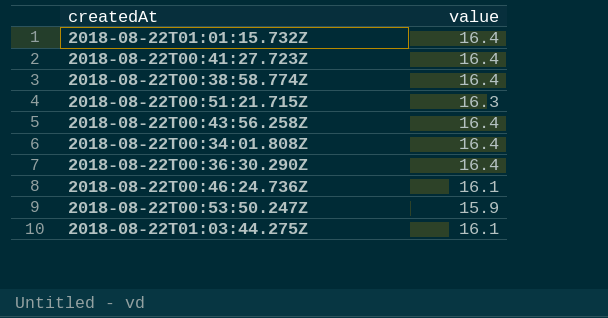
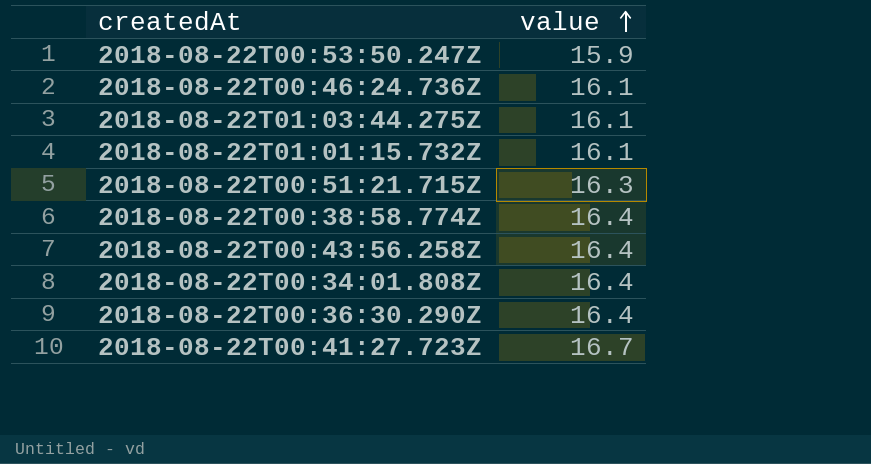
row order: none -> value ascending
2018-08-22T01:01:15.732Z | value: 16.4 -> 16.1
2018-08-22T00:41:27.723Z | value: 16.4 -> 16.7

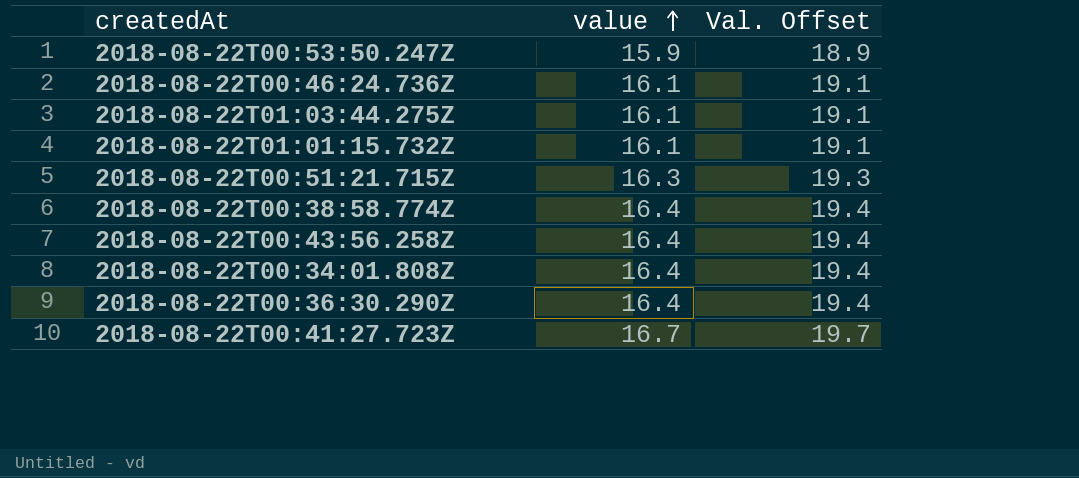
column Val. Offset | formula: none -> [value] + 3

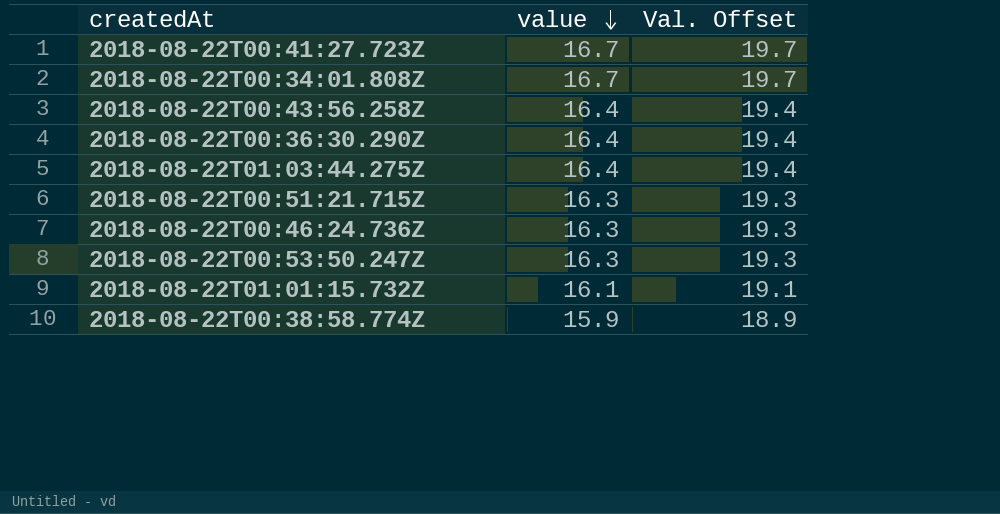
row order: value ascending -> value descending
2018-08-22T00:34:01.808Z | value: 16.4 -> 16.7
2018-08-22T00:34:01.808Z | Val. Offset: 19.4 -> 19.7
2018-08-22T01:03:44.275Z | value: 16.1 -> 16.4
2018-08-22T01:03:44.275Z | Val. Offset: 19.1 -> 19.4
2018-08-22T00:46:24.736Z | value: 16.1 -> 16.3
2018-08-22T00:46:24.736Z | Val. Offset: 19.1 -> 19.3
2018-08-22T00:53:50.247Z | value: 15.9 -> 16.3
2018-08-22T00:53:50.247Z | Val. Offset: 18.9 -> 19.3
2018-08-22T00:38:58.774Z | value: 16.4 -> 15.9
2018-08-22T00:38:58.774Z | Val. Offset: 19.4 -> 18.9

